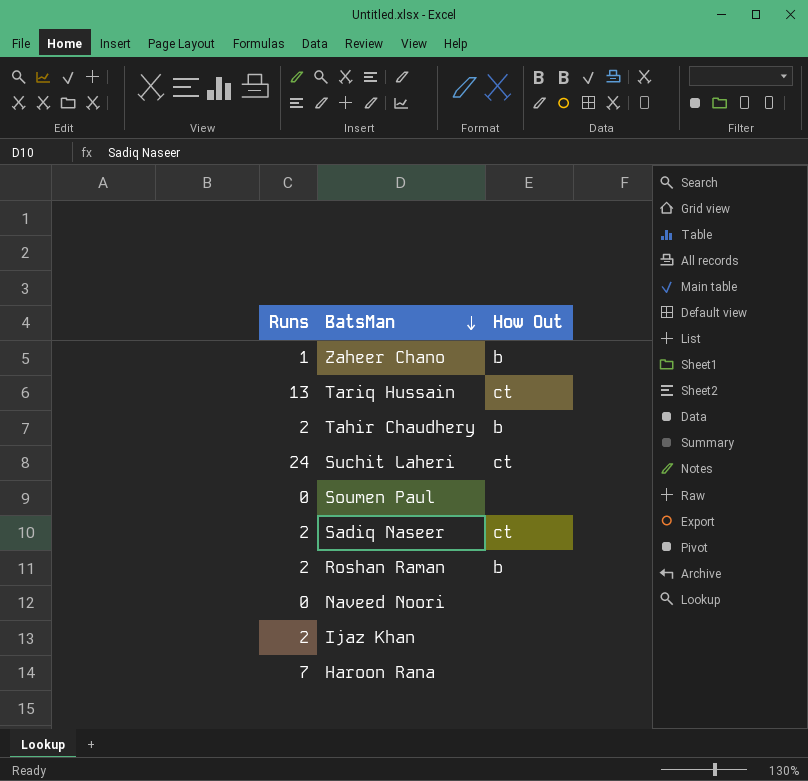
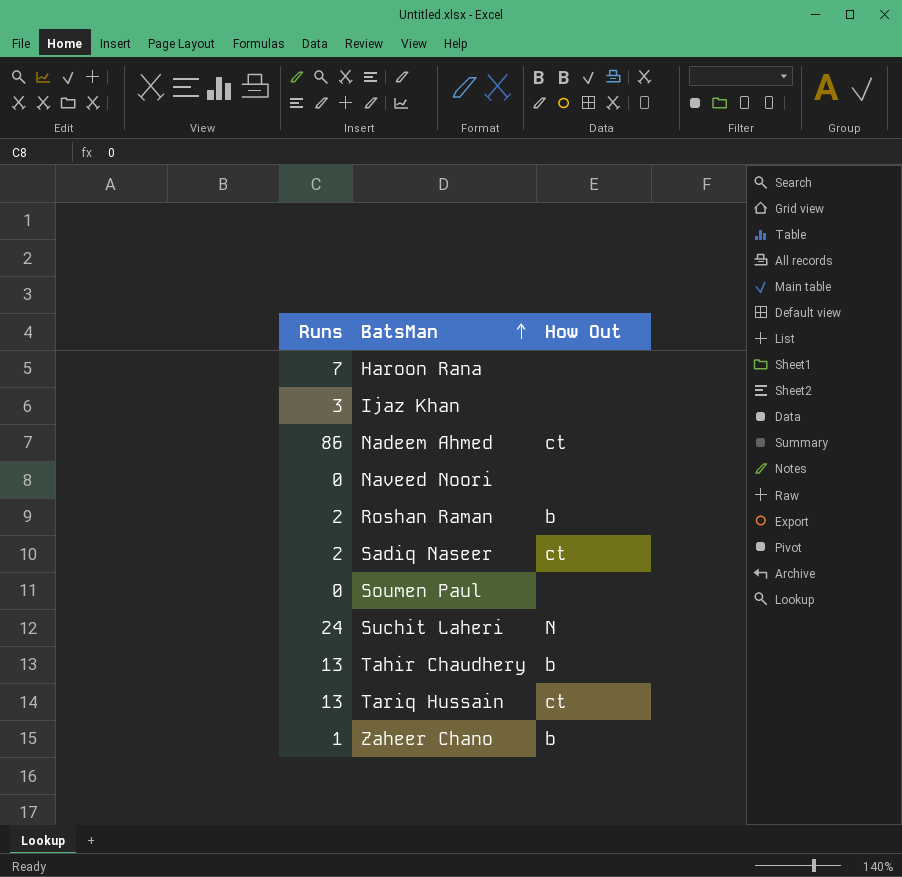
row order: BatsMan descending -> BatsMan ascending
Ijaz Khan | Runs: 2 -> 3
row Nadeem Ahmed: none -> 86 | ct
Suchit Laheri | How Out: ct -> N
Tahir Chaudhery | Runs: 2 -> 13

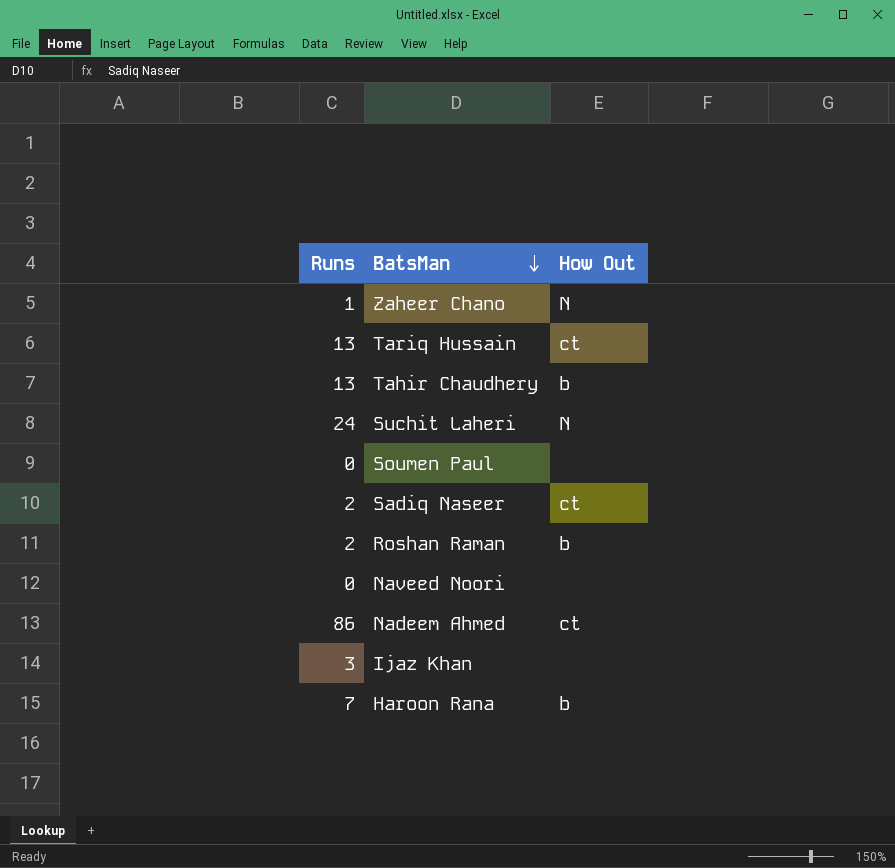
row order: BatsMan ascending -> BatsMan descending
Zaheer Chano | How Out: b -> N
Haroon Rana | How Out: none -> b

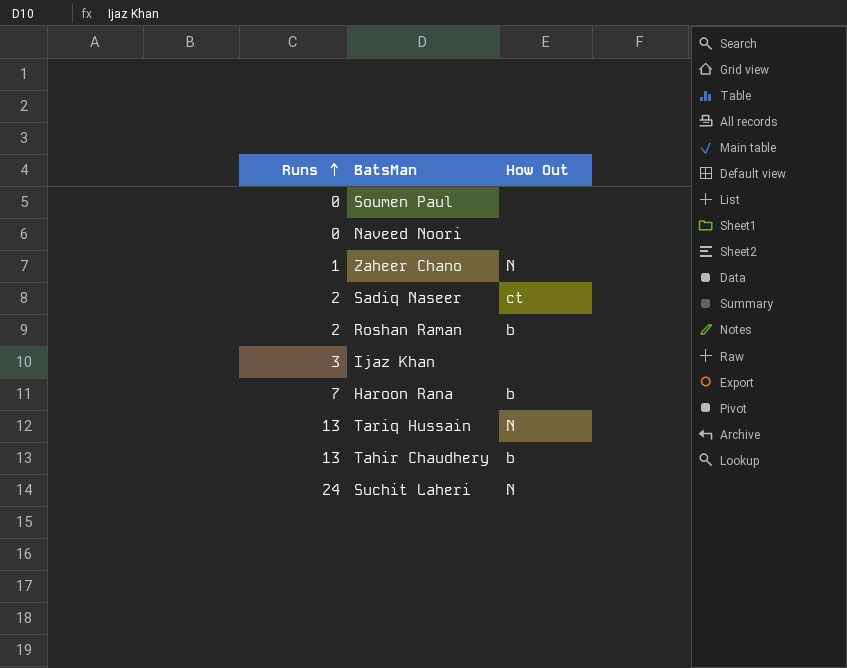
row order: BatsMan descending -> Runs ascending
row Nadeem Ahmed: 86 | ct -> none
Tariq Hussain | How Out: ct -> N

